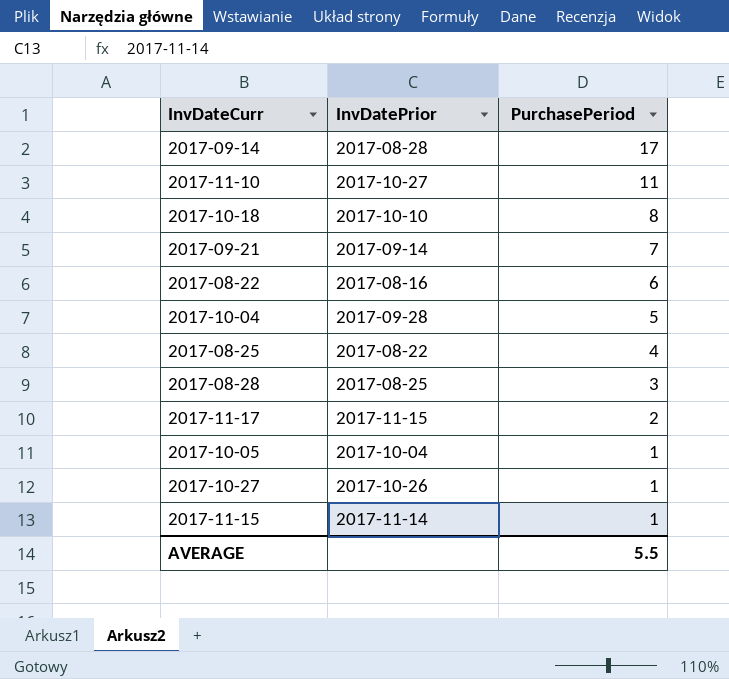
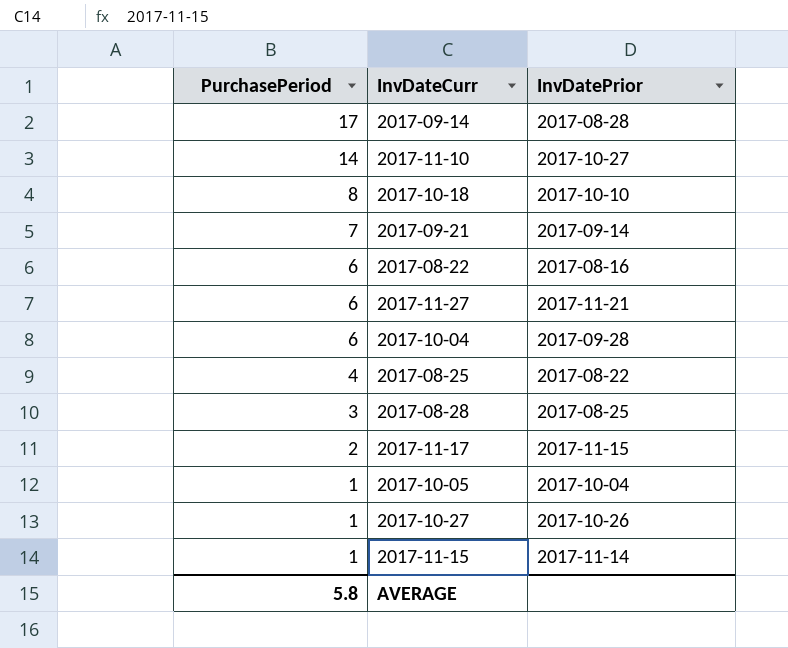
column PurchasePeriod | position: 3 -> 1
2017-11-10 | PurchasePeriod: 11 -> 14
row 2017-11-27: none -> 6 | 2017-11-21
2017-10-04 | PurchasePeriod: 5 -> 6
AVERAGE | PurchasePeriod: 5.5 -> 5.8

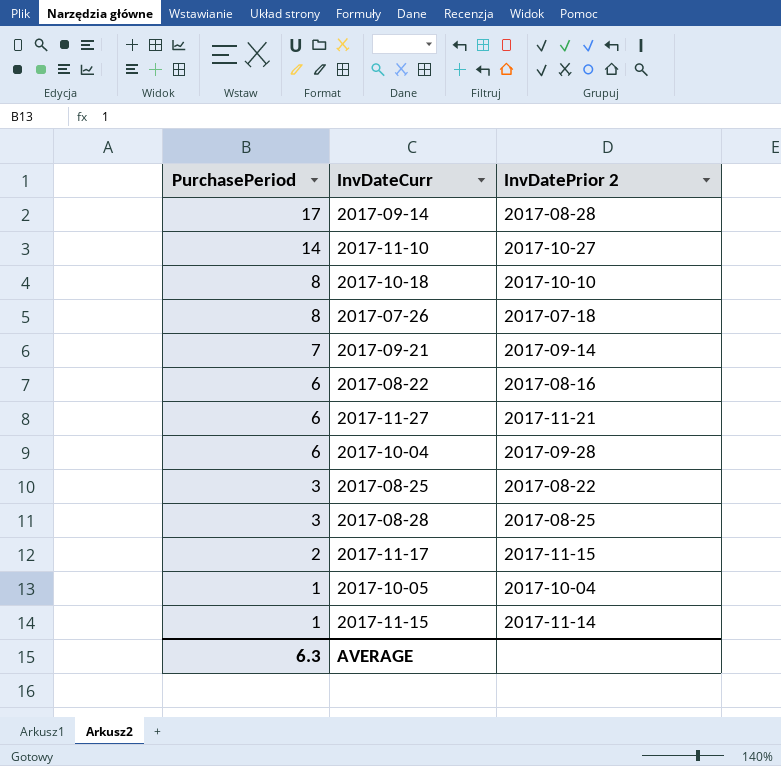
column name: InvDatePrior -> InvDatePrior 2
row 2017-10-27: 1 | 2017-10-26 -> none
row 2017-07-26: none -> 8 | 2017-07-18
2017-08-25 | PurchasePeriod: 4 -> 3
AVERAGE | PurchasePeriod: 5.8 -> 6.3

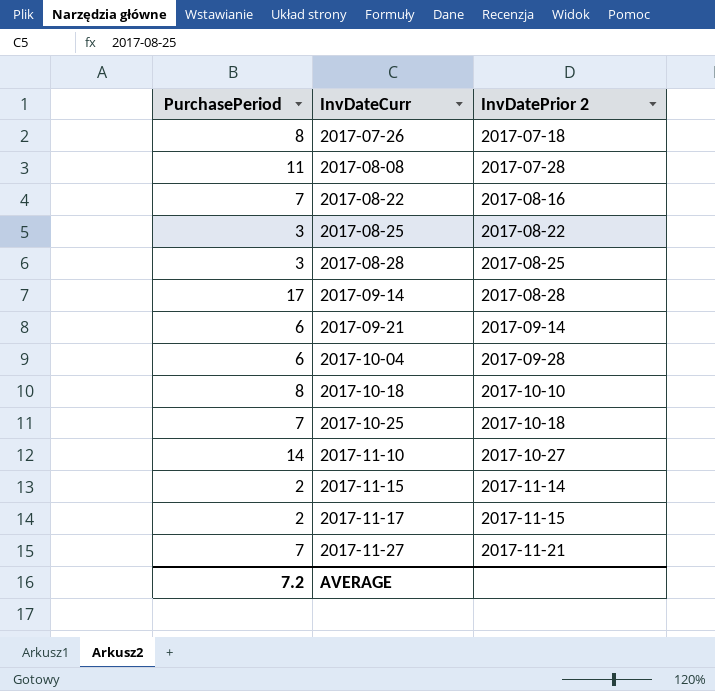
row order: PurchasePeriod descending -> InvDateCurr ascending
row 2017-10-05: 1 | 2017-10-04 -> none
row 2017-08-08: none -> 11 | 2017-07-28
2017-08-22 | PurchasePeriod: 6 -> 7
2017-09-21 | PurchasePeriod: 7 -> 6
row 2017-10-25: none -> 7 | 2017-10-18
2017-11-15 | PurchasePeriod: 1 -> 2
2017-11-27 | PurchasePeriod: 6 -> 7
AVERAGE | PurchasePeriod: 6.3 -> 7.2

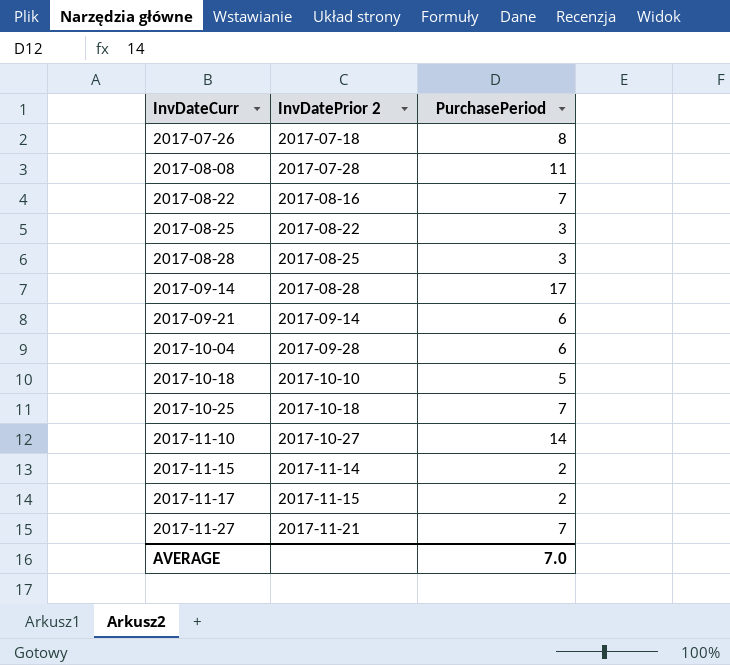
column PurchasePeriod | position: 1 -> 3
2017-10-18 | PurchasePeriod: 8 -> 5
AVERAGE | PurchasePeriod: 7.2 -> 7.0

